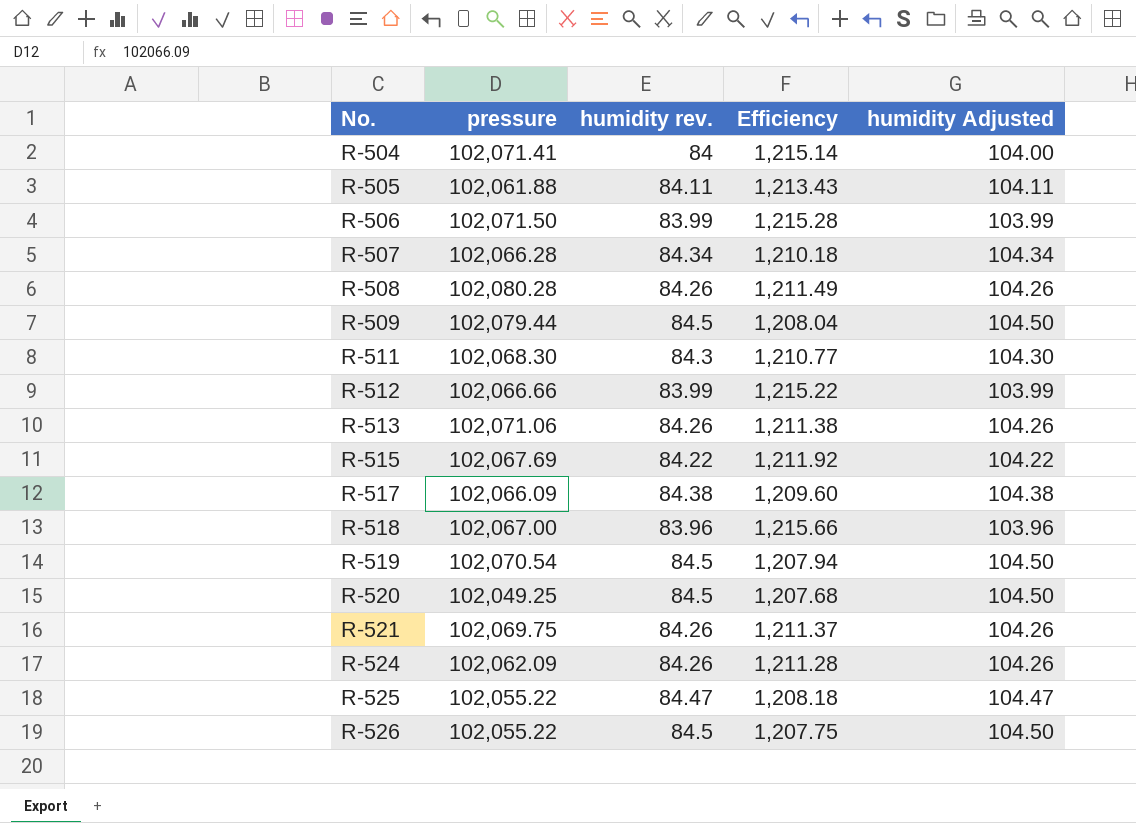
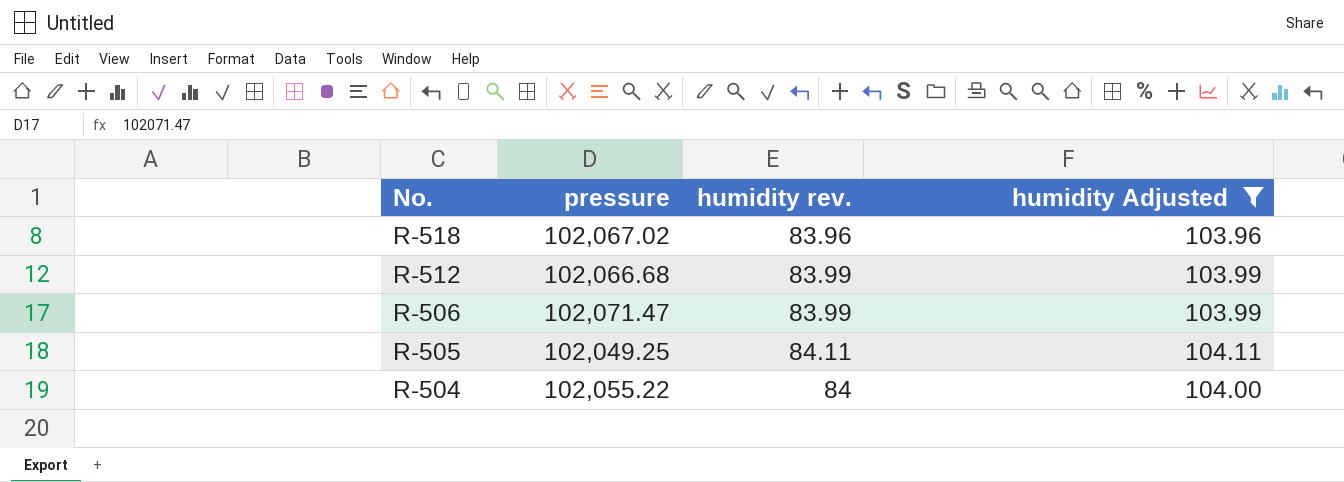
filter: none -> humidity Adjusted <= 104.11
row order: No. ascending -> No. descending
column Efficiency | formula: [pressure] / [humidity rev.] -> none
R-518 | pressure: 102,067.00 -> 102,067.02
R-512 | pressure: 102,066.66 -> 102,066.68
R-506 | pressure: 102,071.50 -> 102,071.47
R-505 | pressure: 102,061.88 -> 102,049.25
R-504 | pressure: 102,071.41 -> 102,055.22

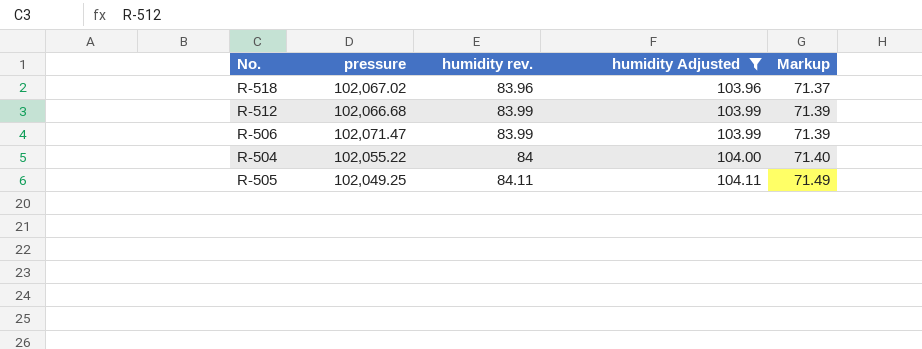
row order: No. descending -> humidity rev. ascending
column Markup | formula: none -> [humidity rev.] * 0.85

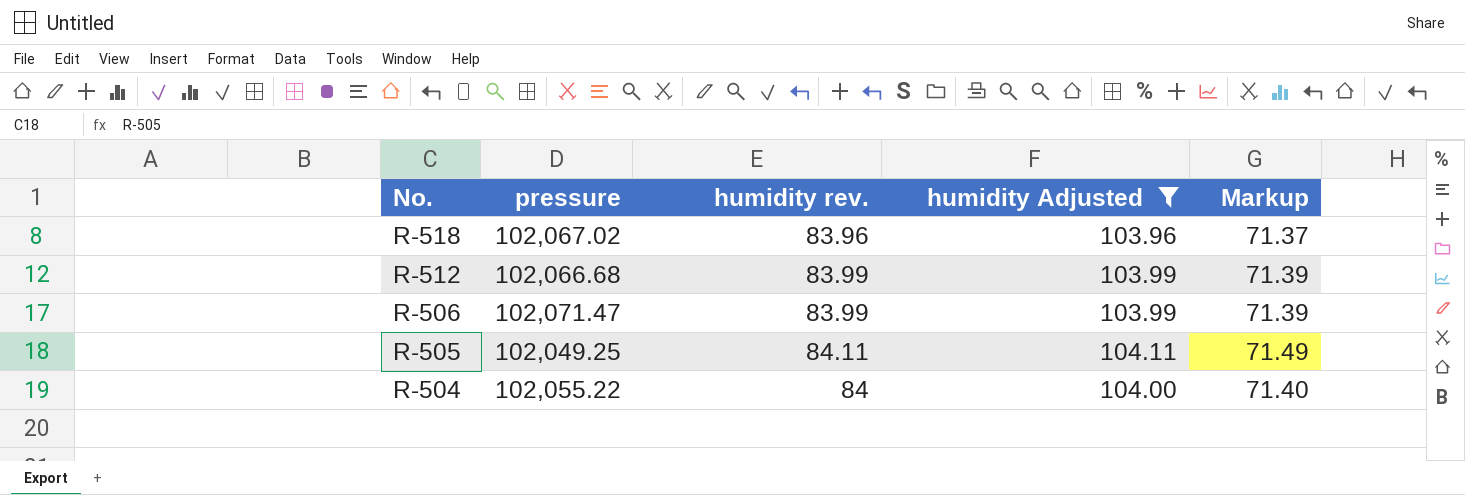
row order: humidity rev. ascending -> No. descending

